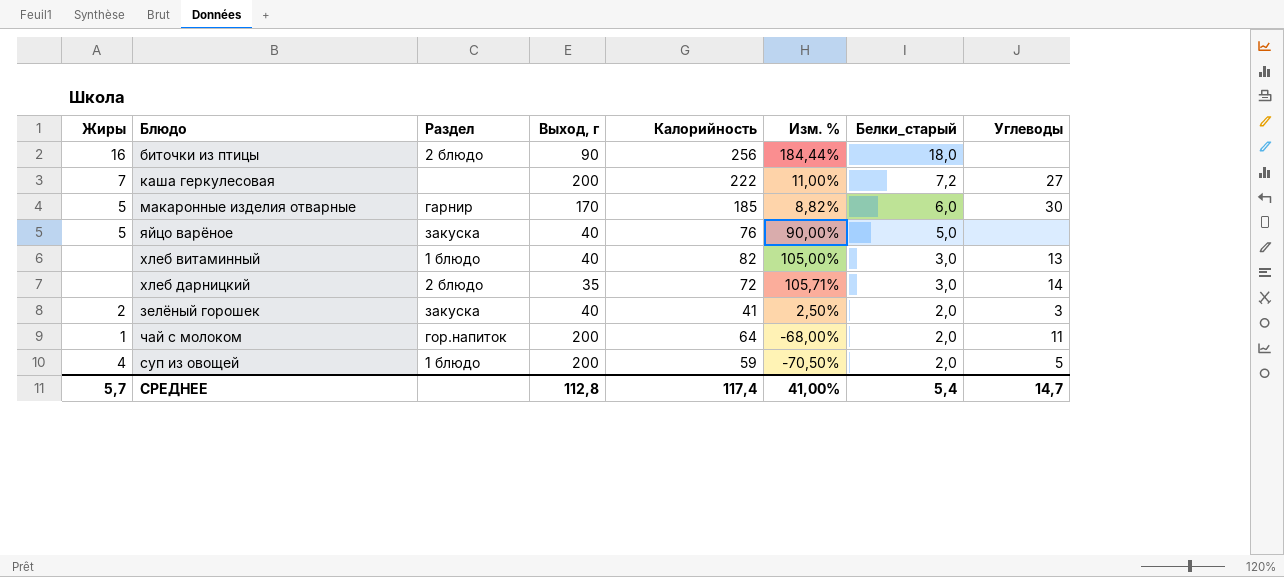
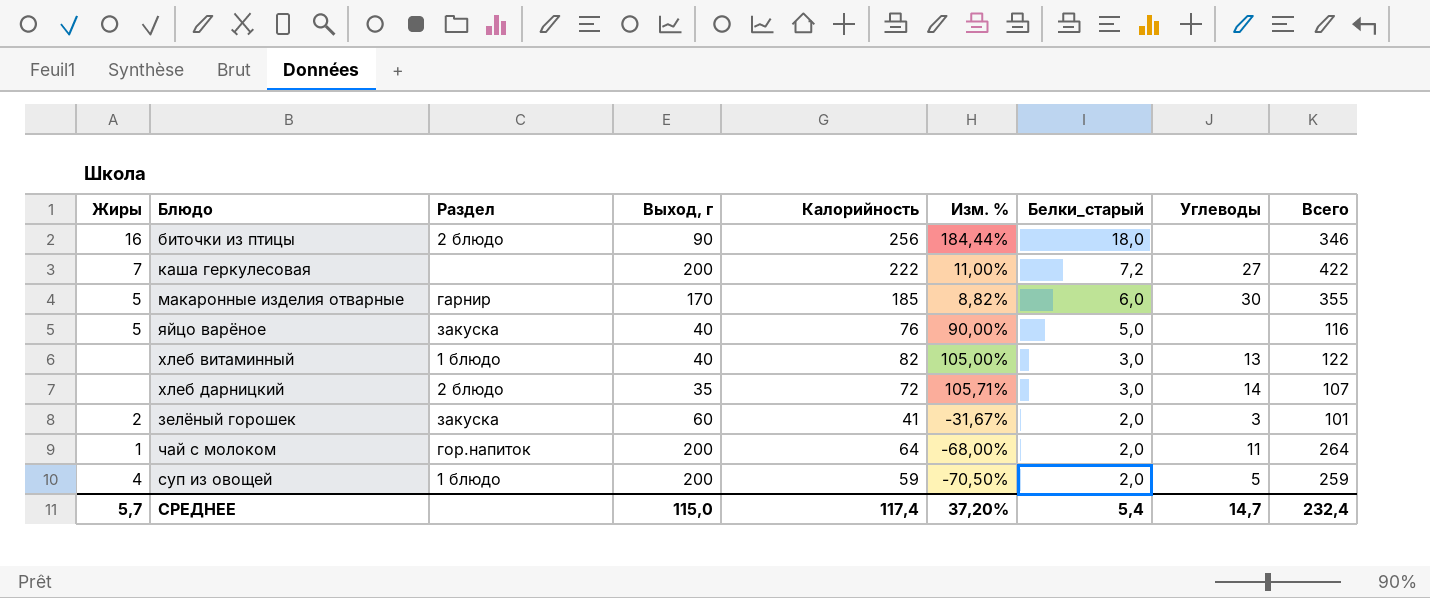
column Всего | formula: none -> [Выход, г] + [Калорийность]
зелёный горошек | Выход, г: 40 -> 60
зелёный горошек | Изм. %: 2,50% -> -31,67%
СРЕДНЕЕ | Выход, г: 112,8 -> 115,0
СРЕДНЕЕ | Изм. %: 41,00% -> 37,20%

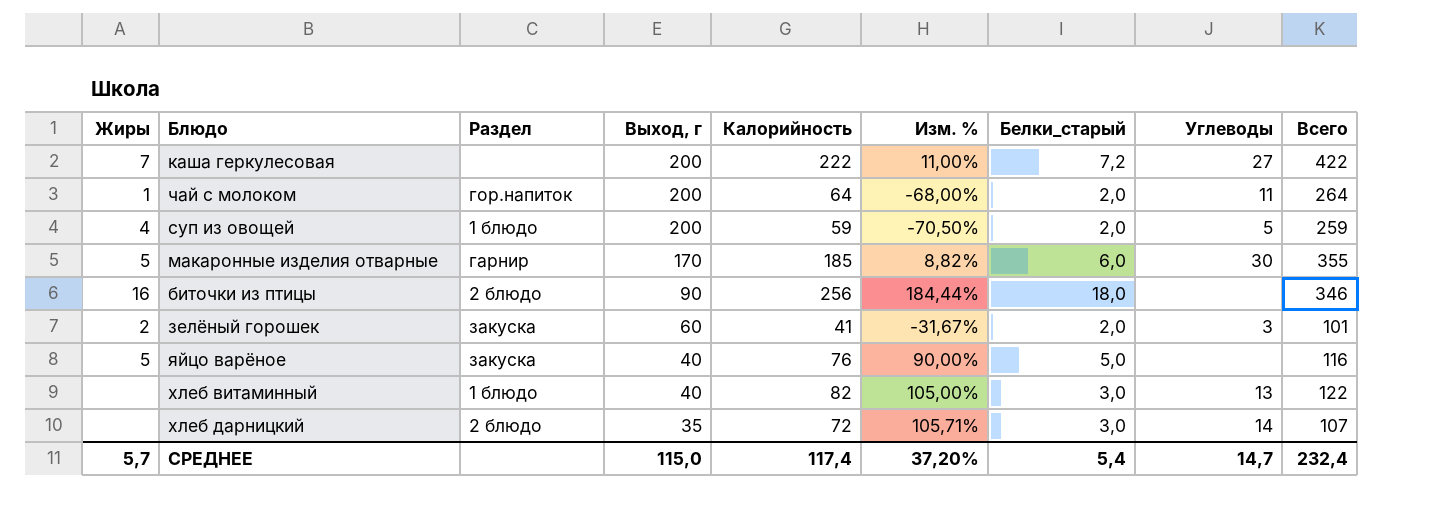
row order: Белки_старый descending -> Выход, г descending

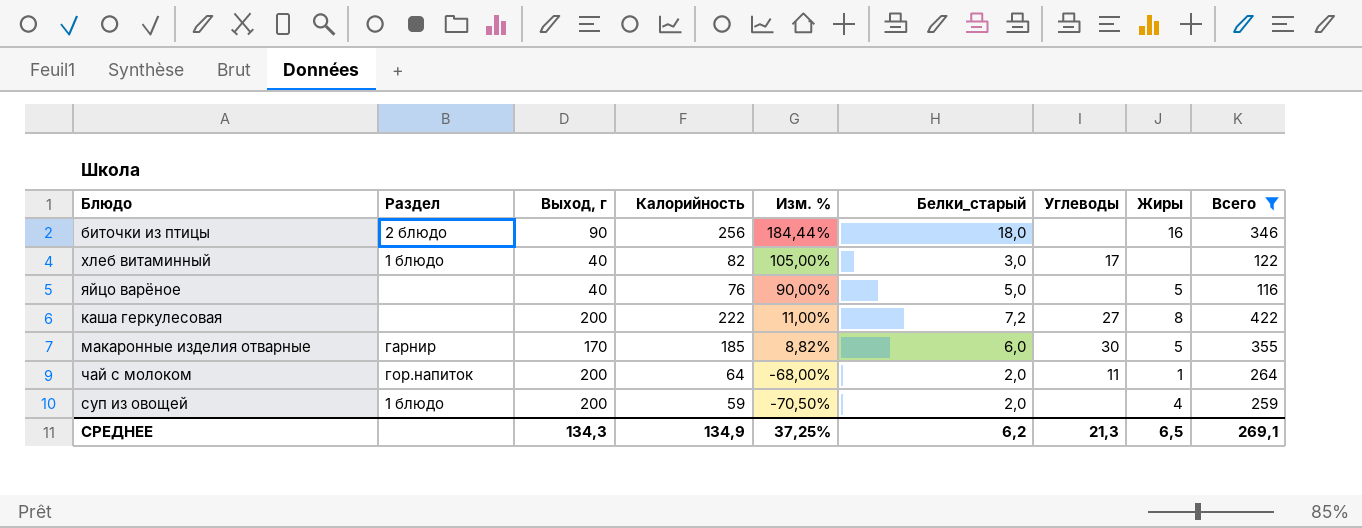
filter: none -> Всего >= 116
row order: Выход, г descending -> Изм. % descending
column Жиры | position: 1 -> 8
хлеб витаминный | Углеводы: 13 -> 17
яйцо варёное | Раздел: закуска -> none
каша геркулесовая | Жиры: 7 -> 8
суп из овощей | Углеводы: 5 -> none
СРЕДНЕЕ | Выход, г: 115,0 -> 134,3
СРЕДНЕЕ | Калорийность: 117,4 -> 134,9
СРЕДНЕЕ | Изм. %: 37,20% -> 37,25%
СРЕДНЕЕ | Белки_старый: 5,4 -> 6,2
СРЕДНЕЕ | Углеводы: 14,7 -> 21,3
СРЕДНЕЕ | Жиры: 5,7 -> 6,5
СРЕДНЕЕ | Всего: 232,4 -> 269,1

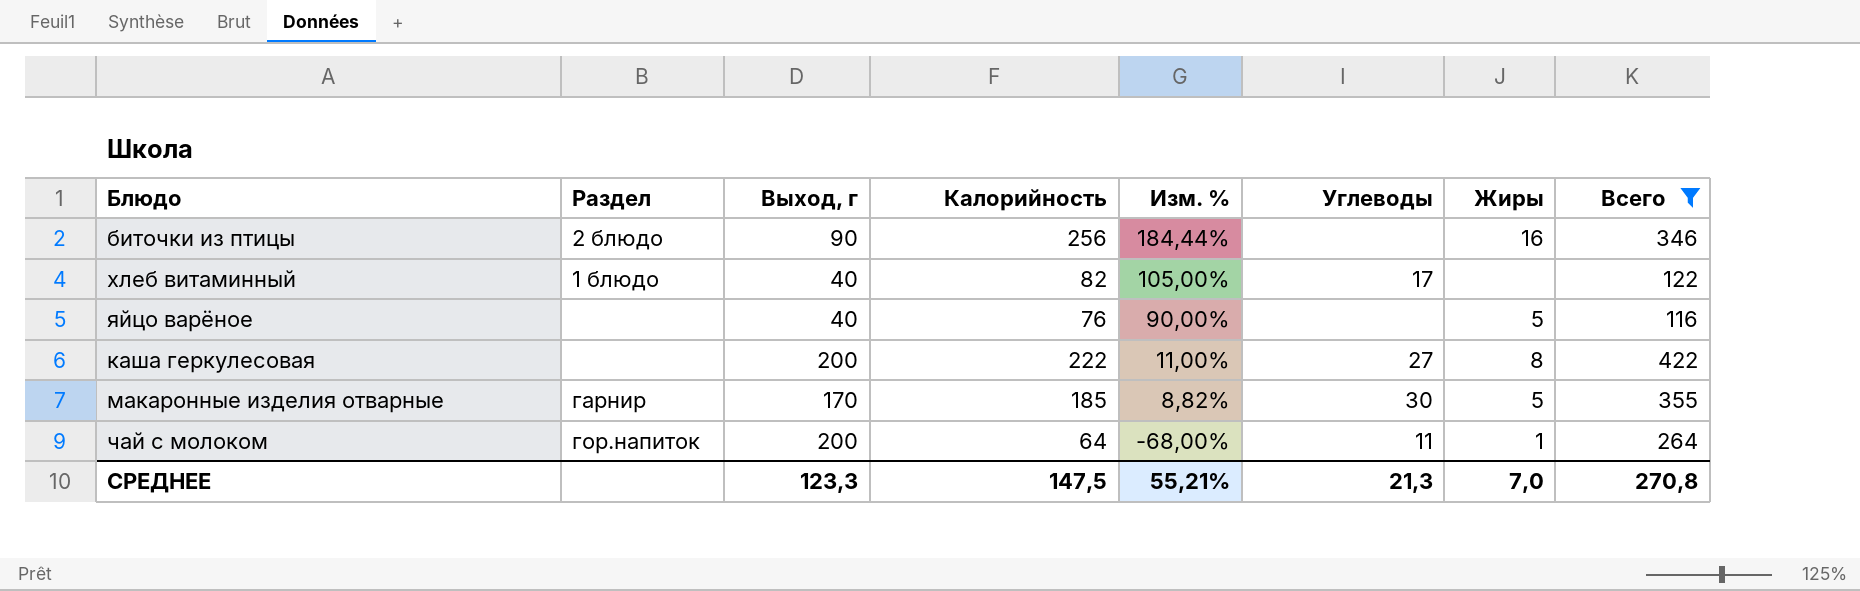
column Белки_старый | position: 6 -> none
row суп из овощей: 1 блюдо | 200 | 59 | -70,50% | 2,0 | none | 4 | 259 -> none
СРЕДНЕЕ | Выход, г: 134,3 -> 123,3
СРЕДНЕЕ | Калорийность: 134,9 -> 147,5
СРЕДНЕЕ | Изм. %: 37,25% -> 55,21%
СРЕДНЕЕ | Жиры: 6,5 -> 7,0
СРЕДНЕЕ | Всего: 269,1 -> 270,8

